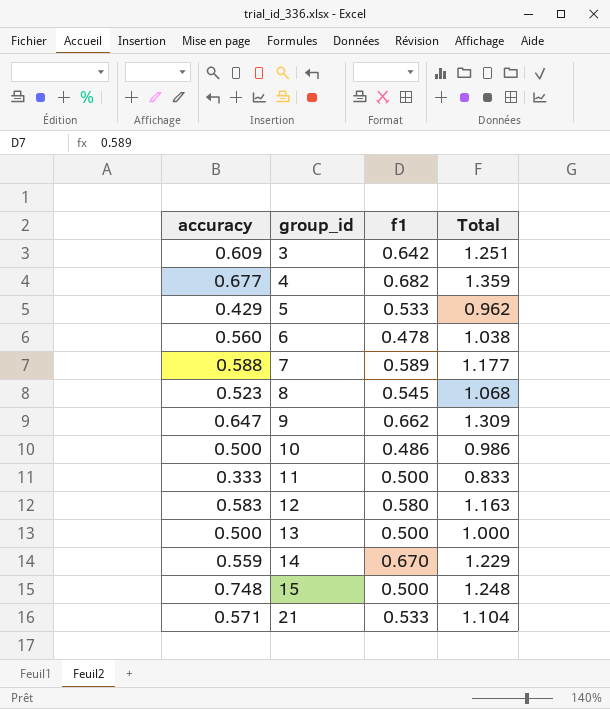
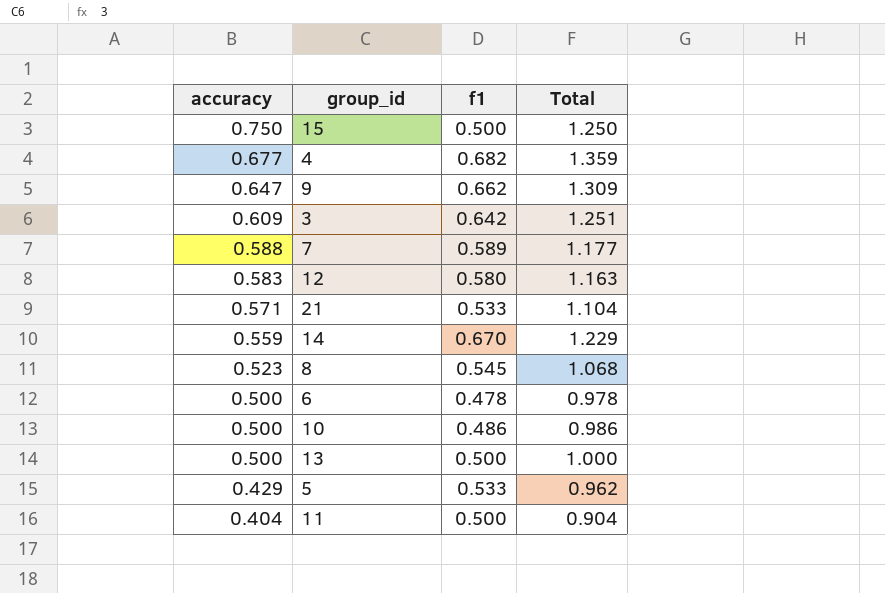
row order: group_id ascending -> accuracy descending
15 | accuracy: 0.748 -> 0.750
15 | Total: 1.248 -> 1.250
6 | accuracy: 0.560 -> 0.500
6 | Total: 1.038 -> 0.978
11 | accuracy: 0.333 -> 0.404
11 | Total: 0.833 -> 0.904

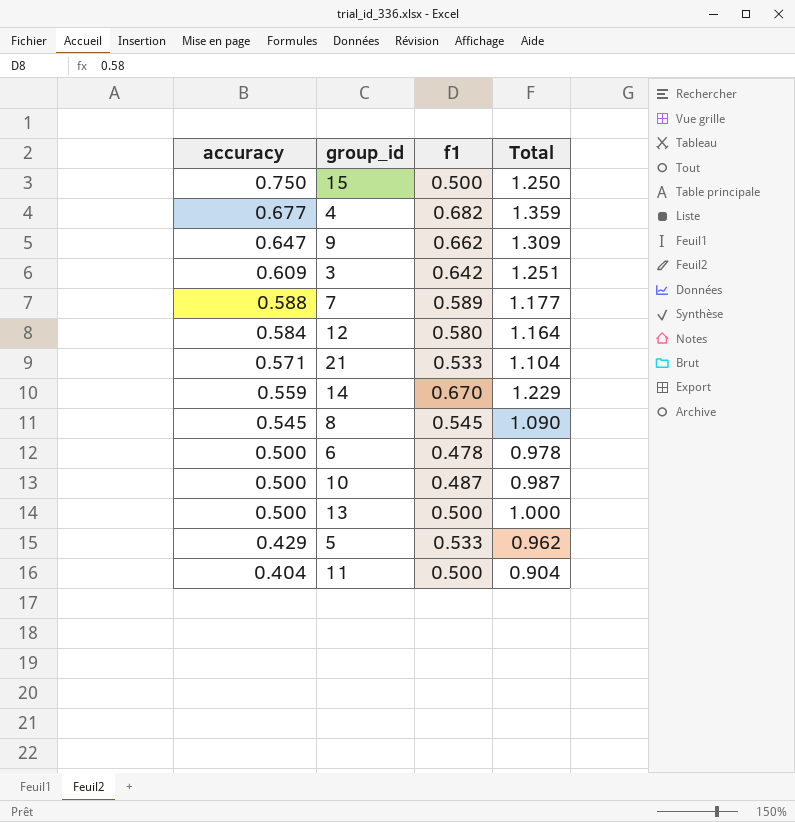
12 | accuracy: 0.583 -> 0.584
12 | Total: 1.163 -> 1.164
8 | accuracy: 0.523 -> 0.545
8 | Total: 1.068 -> 1.090
10 | f1: 0.486 -> 0.487
10 | Total: 0.986 -> 0.987

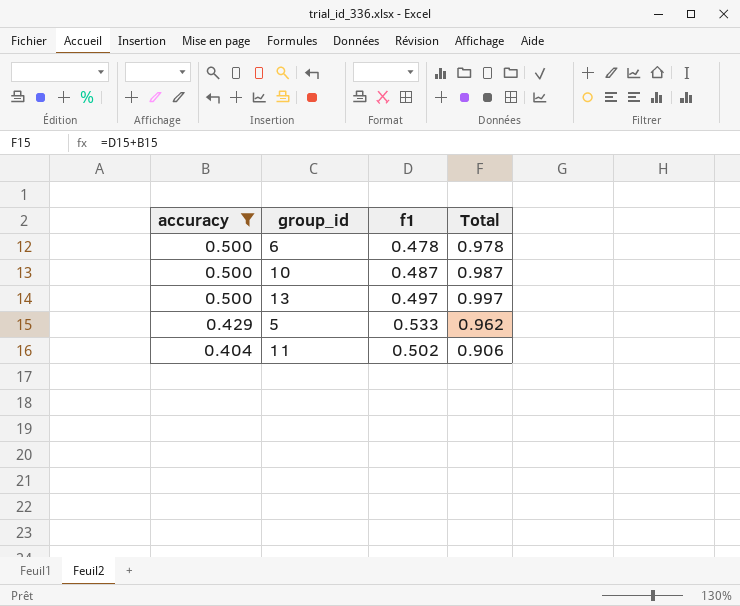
filter: none -> accuracy <= 0.500
13 | f1: 0.500 -> 0.497
13 | Total: 1.000 -> 0.997
11 | f1: 0.500 -> 0.502
11 | Total: 0.904 -> 0.906

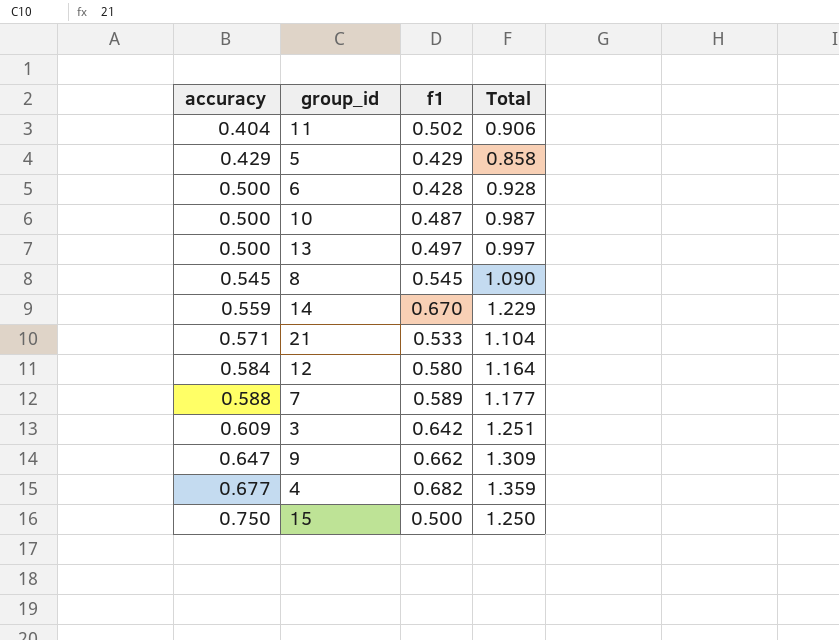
filter: accuracy <= 0.500 -> none
row order: accuracy descending -> accuracy ascending
5 | f1: 0.533 -> 0.429
5 | Total: 0.962 -> 0.858
6 | f1: 0.478 -> 0.428
6 | Total: 0.978 -> 0.928

